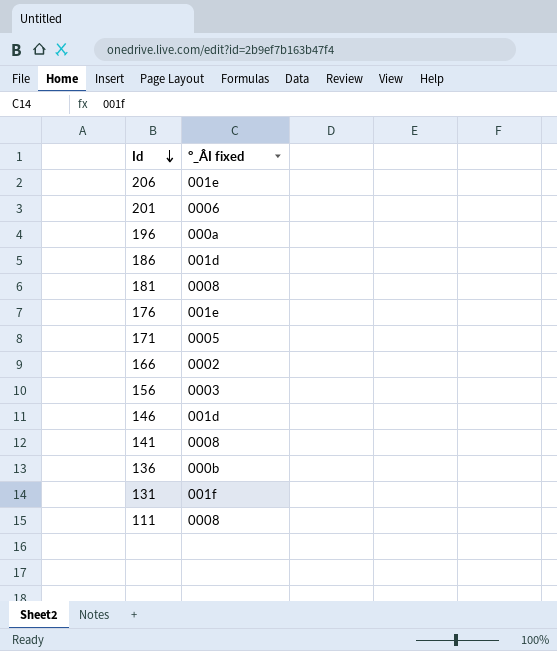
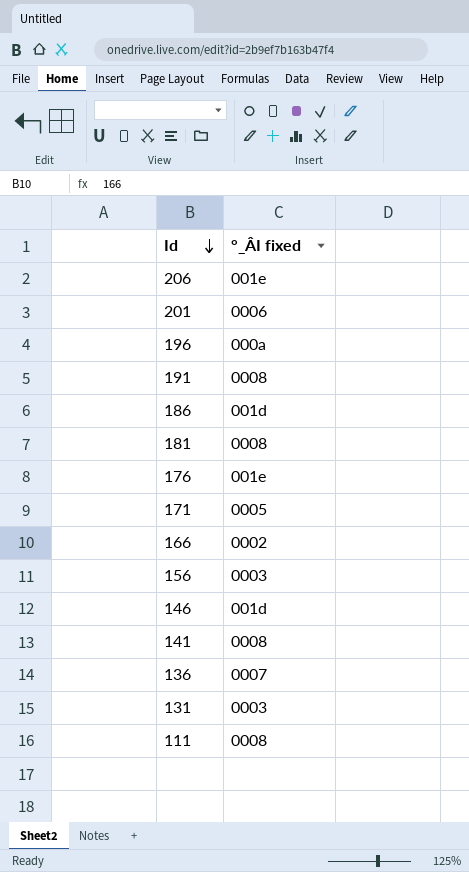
row 191: none -> 0008
136 | °_ÂI fixed: 000b -> 0007
131 | °_ÂI fixed: 001f -> 0003

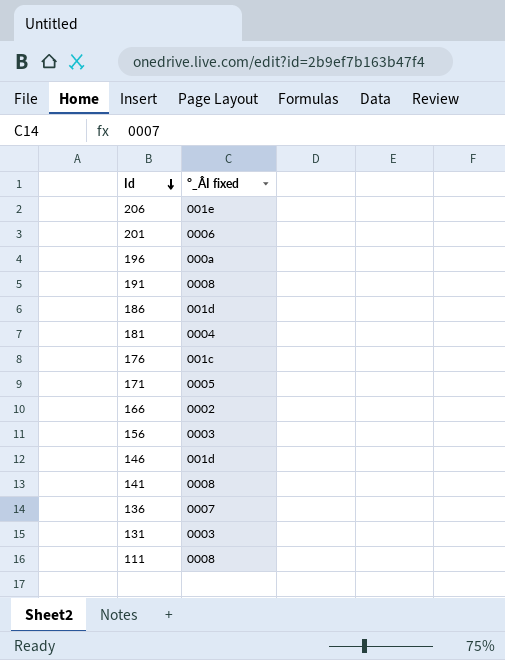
181 | °_ÂI fixed: 0008 -> 0004
176 | °_ÂI fixed: 001e -> 001c

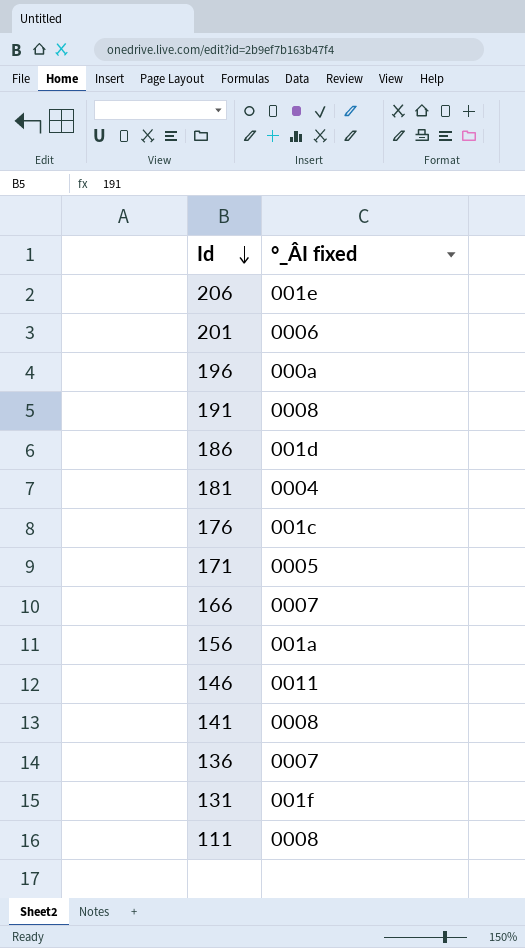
166 | °_ÂI fixed: 0002 -> 0007
156 | °_ÂI fixed: 0003 -> 001a
146 | °_ÂI fixed: 001d -> 0011
131 | °_ÂI fixed: 0003 -> 001f

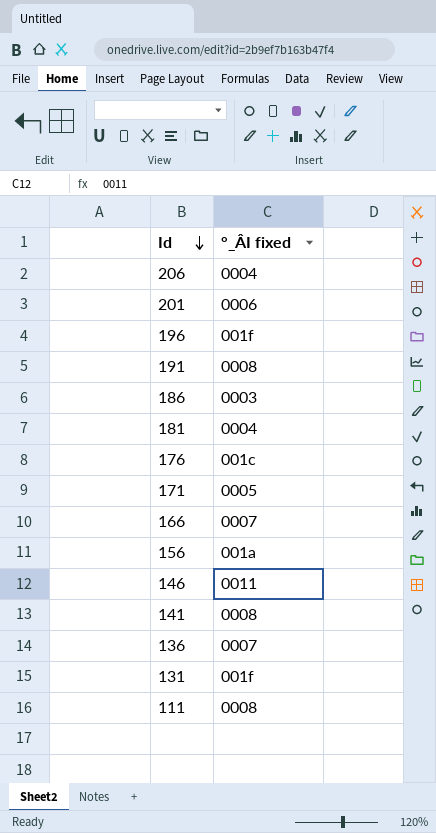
206 | °_ÂI fixed: 001e -> 0004
196 | °_ÂI fixed: 000a -> 001f
186 | °_ÂI fixed: 001d -> 0003

